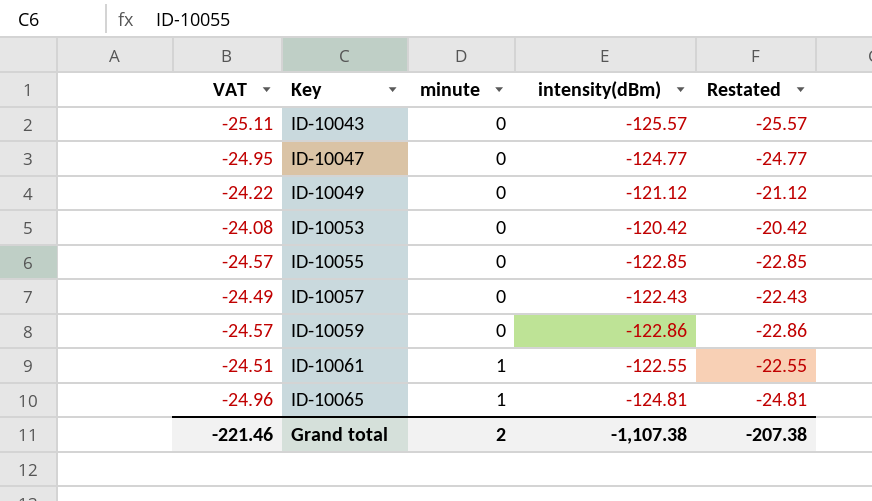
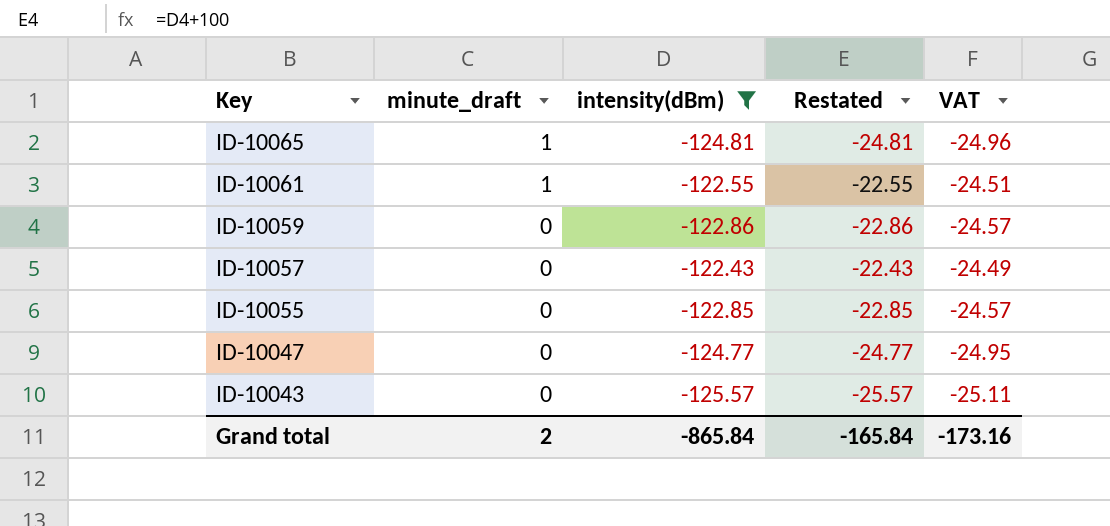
filter: none -> intensity(dBm) <= -122.43
row order: Key ascending -> Key descending
column name: minute -> minute_draft
column VAT | position: 1 -> 5
Grand total | intensity(dBm): -1,107.38 -> -865.84
Grand total | Restated: -207.38 -> -165.84
Grand total | VAT: -221.46 -> -173.16

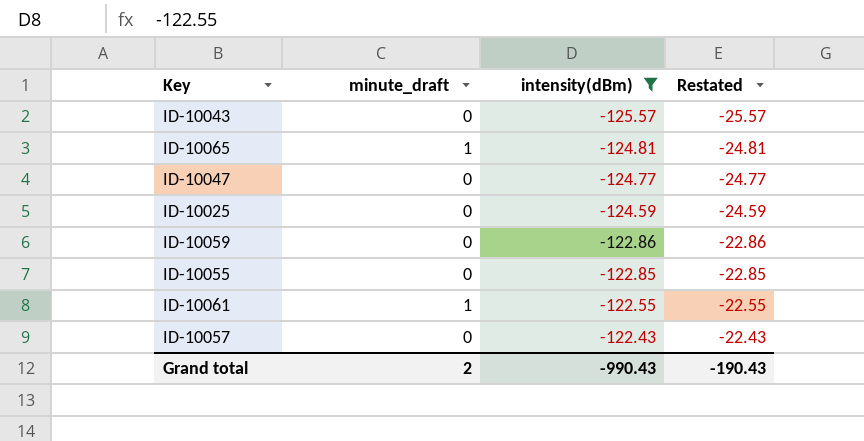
row order: Key descending -> intensity(dBm) ascending
column VAT | formula: [intensity(dBm)] * 0.2 -> none
row ID-10025: none -> 0 | -124.59 | -24.59
Grand total | intensity(dBm): -865.84 -> -990.43
Grand total | Restated: -165.84 -> -190.43

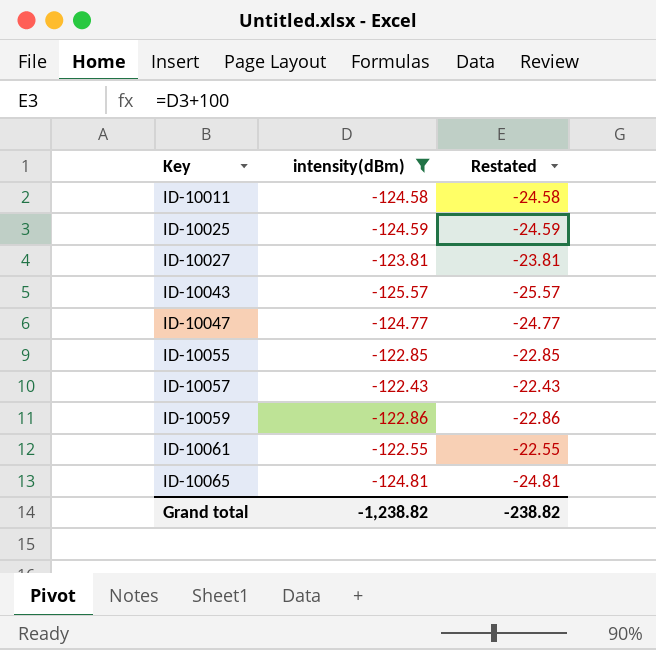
row order: intensity(dBm) ascending -> Key ascending
column minute_draft | position: 2 -> none
row ID-10011: none -> -124.58 | -24.58
row ID-10027: none -> -123.81 | -23.81
Grand total | intensity(dBm): -990.43 -> -1,238.82
Grand total | Restated: -190.43 -> -238.82

